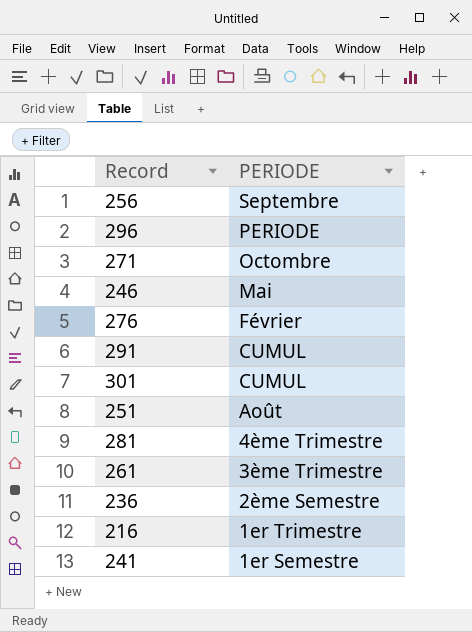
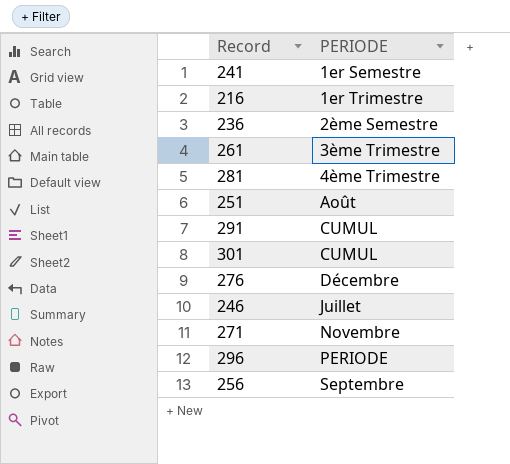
row order: PERIODE descending -> PERIODE ascending
276 | PERIODE: Février -> Décembre
246 | PERIODE: Mai -> Juillet
271 | PERIODE: Octombre -> Novembre

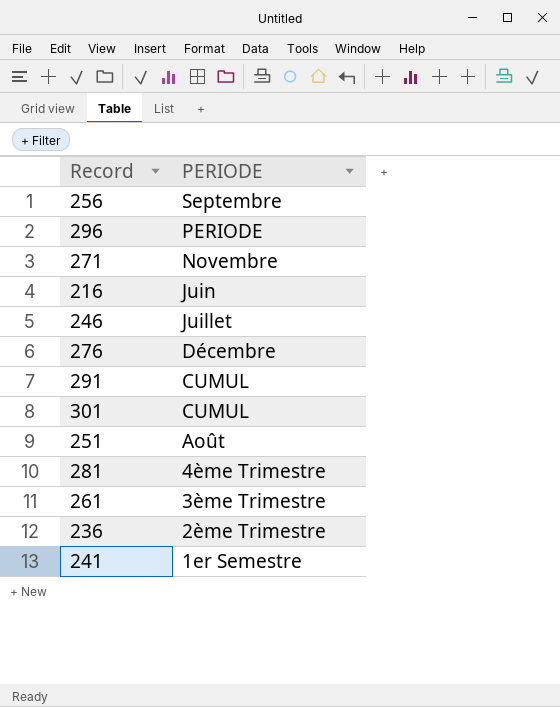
row order: PERIODE ascending -> PERIODE descending
216 | PERIODE: 1er Trimestre -> Juin
236 | PERIODE: 2ème Semestre -> 2ème Trimestre

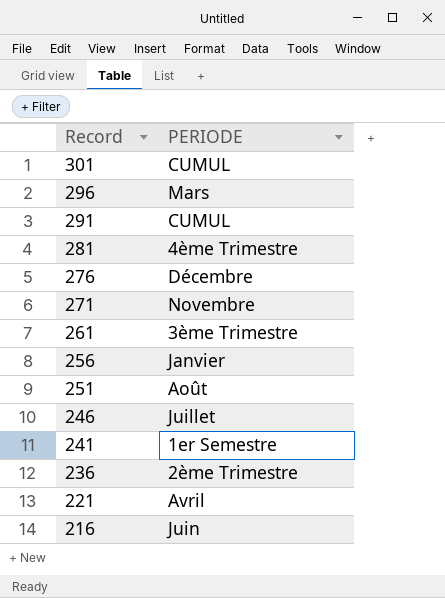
row order: PERIODE descending -> Record descending
296 | PERIODE: PERIODE -> Mars
256 | PERIODE: Septembre -> Janvier
row 221: none -> Avril

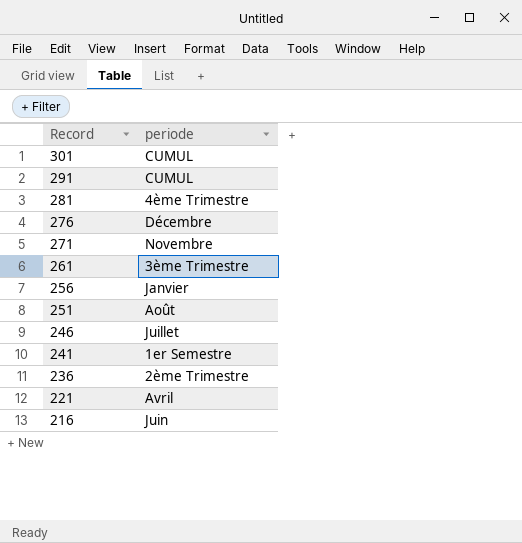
column name: PERIODE -> periode
row 296: Mars -> none

